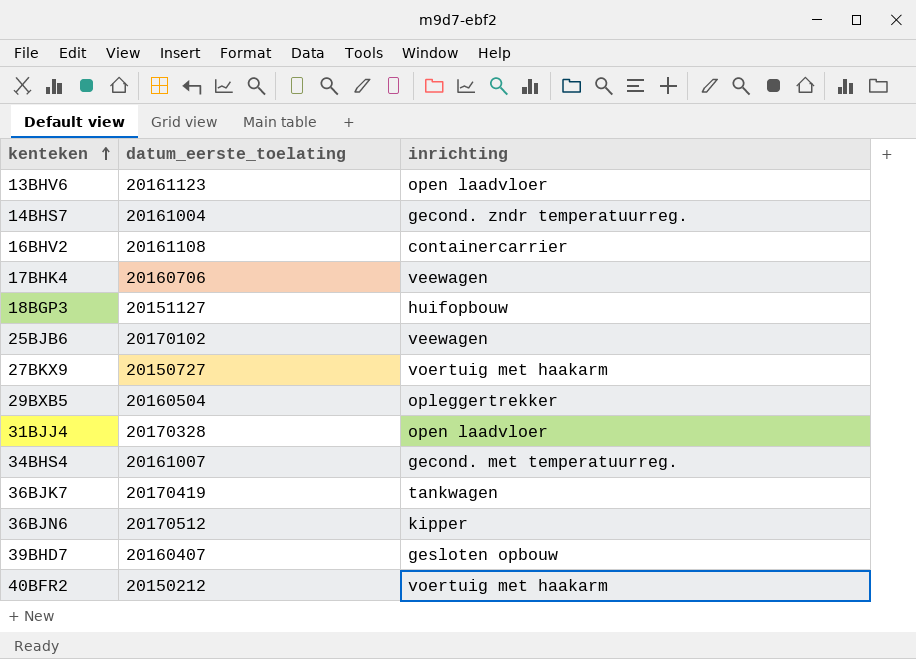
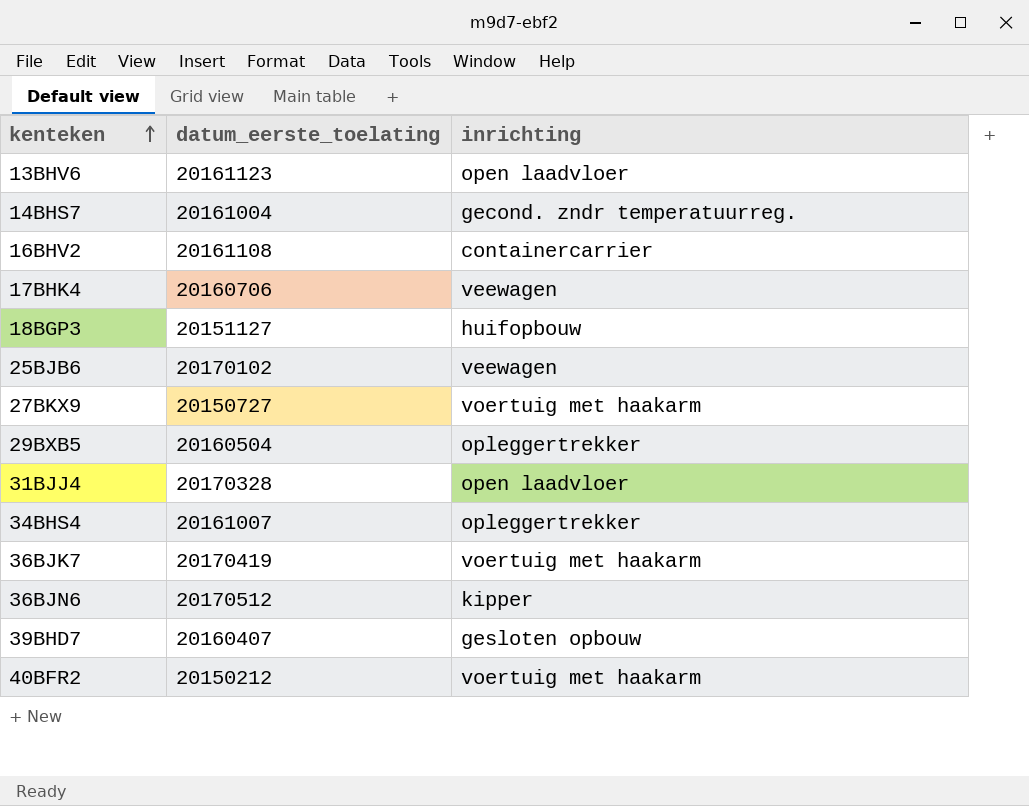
34BHS4 | inrichting: gecond. met temperatuurreg. -> opleggertrekker
36BJK7 | inrichting: tankwagen -> voertuig met haakarm

